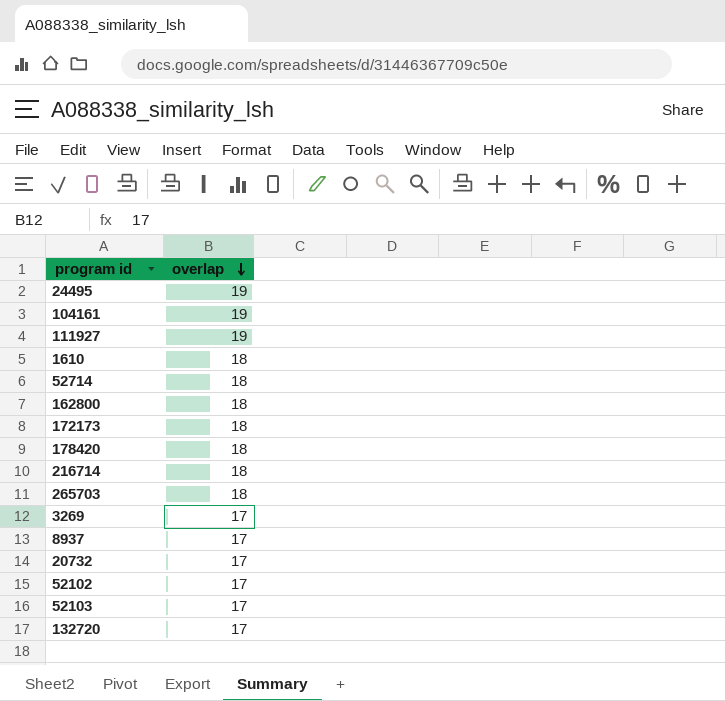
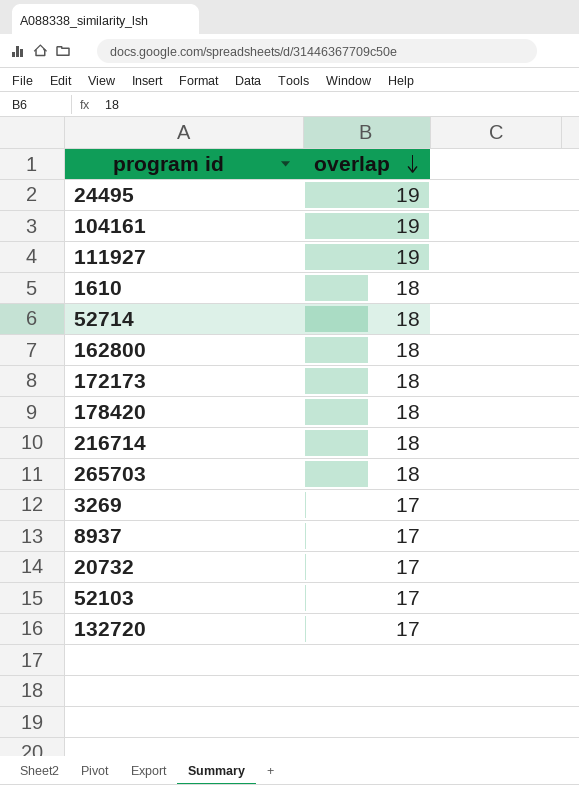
row 52102: 17 -> none

